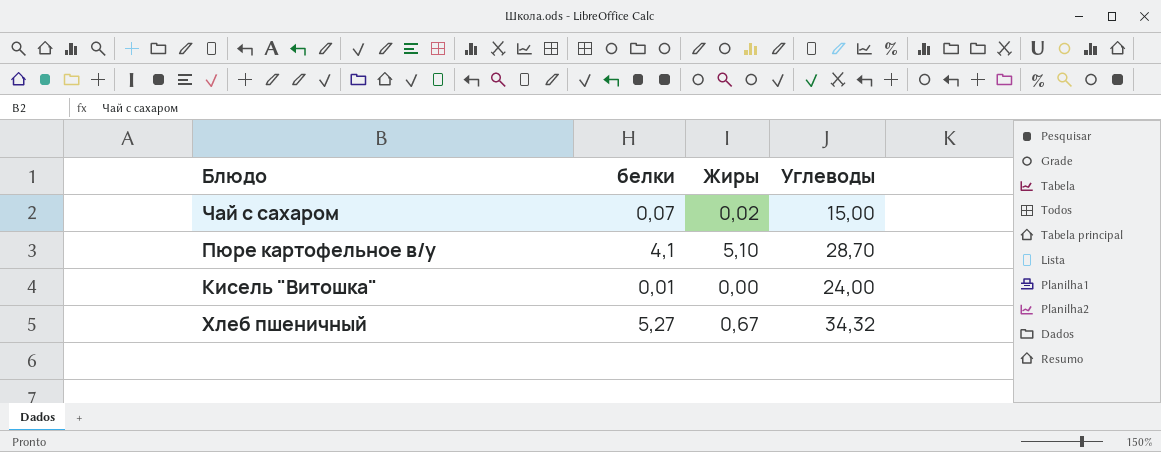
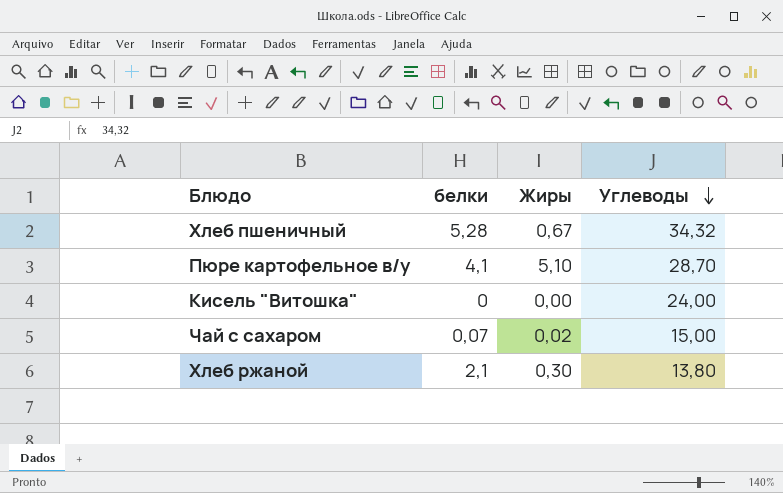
row order: none -> Углеводы descending
Хлеб пшеничный | белки: 5,27 -> 5,28
Кисель "Витошка" | белки: 0,01 -> 0
row Хлеб ржаной: none -> 2,1 | 0,30 | 13,80

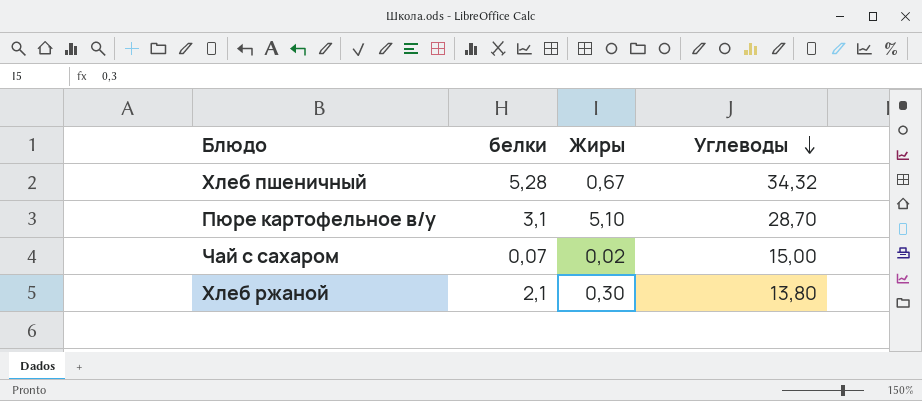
row Кисель "Витошка": 0 | 0,00 | 24,00 -> none
Пюре картофельное в/у | белки: 4,1 -> 3,1

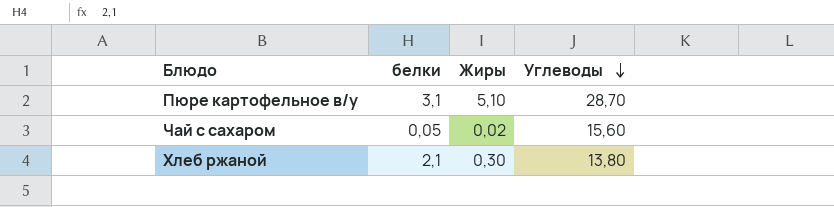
row Хлеб пшеничный: 5,28 | 0,67 | 34,32 -> none
Чай с сахаром | белки: 0,07 -> 0,05
Чай с сахаром | Углеводы: 15,00 -> 15,60

